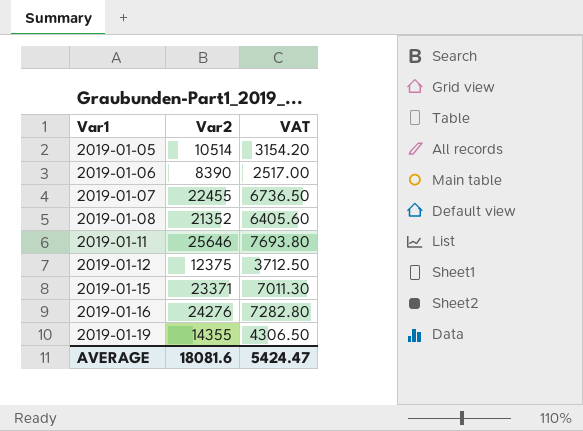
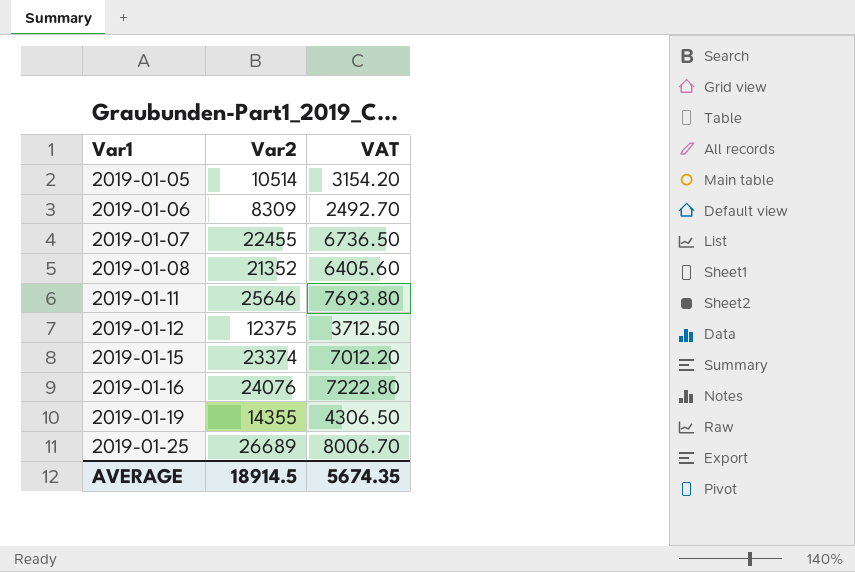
2019-01-06 | Var2: 8390 -> 8309
2019-01-06 | VAT: 2517.00 -> 2492.70
2019-01-15 | Var2: 23371 -> 23374
2019-01-15 | VAT: 7011.30 -> 7012.20
2019-01-16 | Var2: 24276 -> 24076
2019-01-16 | VAT: 7282.80 -> 7222.80
row 2019-01-25: none -> 26689 | 8006.70
AVERAGE | Var2: 18081.6 -> 18914.5
AVERAGE | VAT: 5424.47 -> 5674.35

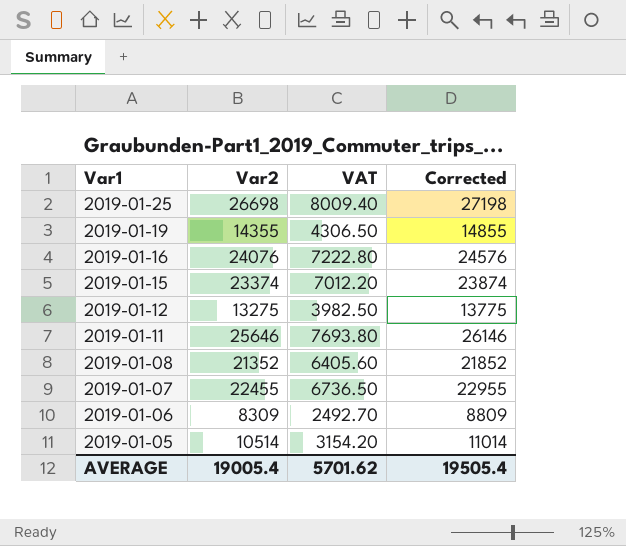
row order: Var1 ascending -> Var1 descending
column Corrected | formula: none -> [Var2] + 500
2019-01-25 | Var2: 26689 -> 26698
2019-01-25 | VAT: 8006.70 -> 8009.40
2019-01-12 | Var2: 12375 -> 13275
2019-01-12 | VAT: 3712.50 -> 3982.50
AVERAGE | Var2: 18914.5 -> 19005.4
AVERAGE | VAT: 5674.35 -> 5701.62

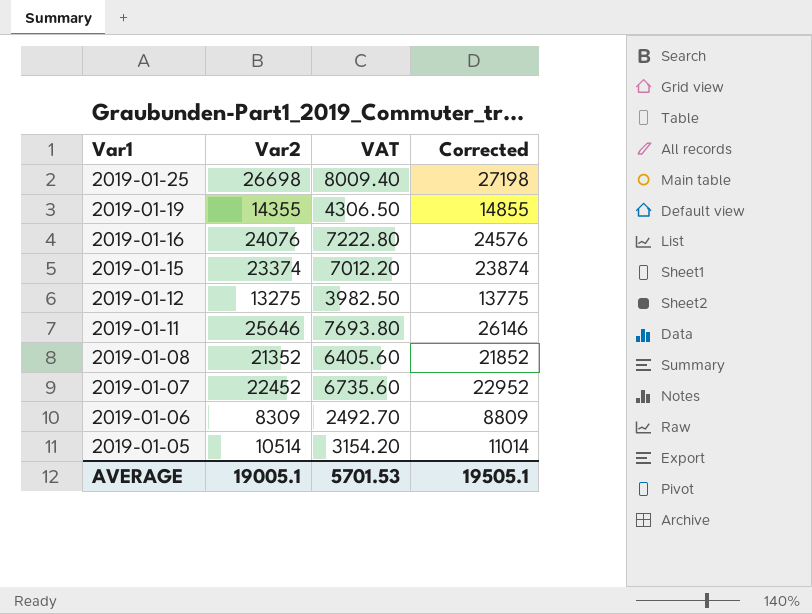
2019-01-07 | Var2: 22455 -> 22452
2019-01-07 | VAT: 6736.50 -> 6735.60
2019-01-07 | Corrected: 22955 -> 22952
AVERAGE | Var2: 19005.4 -> 19005.1
AVERAGE | VAT: 5701.62 -> 5701.53
AVERAGE | Corrected: 19505.4 -> 19505.1

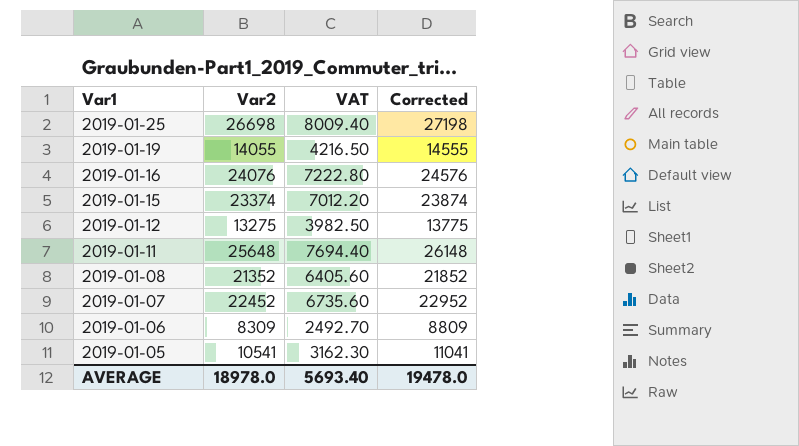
2019-01-19 | Var2: 14355 -> 14055
2019-01-19 | VAT: 4306.50 -> 4216.50
2019-01-19 | Corrected: 14855 -> 14555
2019-01-11 | Var2: 25646 -> 25648
2019-01-11 | VAT: 7693.80 -> 7694.40
2019-01-11 | Corrected: 26146 -> 26148
2019-01-05 | Var2: 10514 -> 10541
2019-01-05 | VAT: 3154.20 -> 3162.30
2019-01-05 | Corrected: 11014 -> 11041
AVERAGE | Var2: 19005.1 -> 18978.0
AVERAGE | VAT: 5701.53 -> 5693.40
AVERAGE | Corrected: 19505.1 -> 19478.0

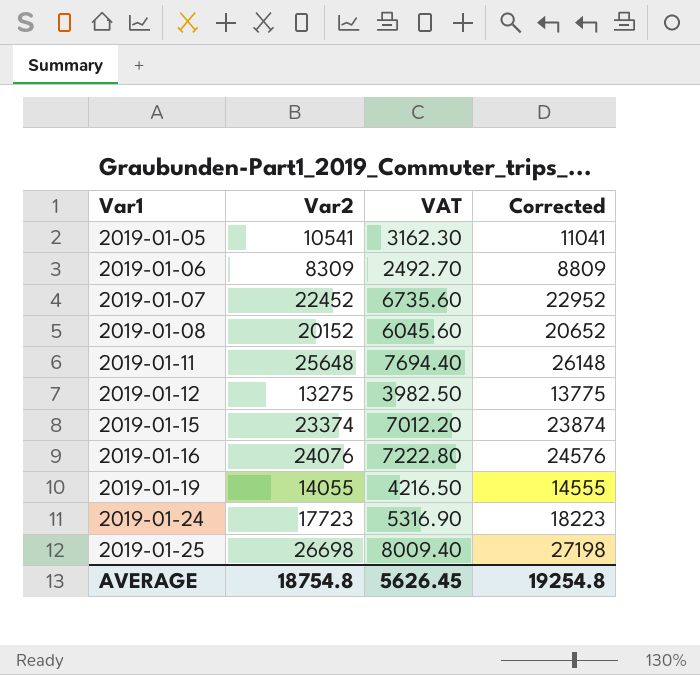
row order: Var1 descending -> Var1 ascending
2019-01-08 | Var2: 21352 -> 20152
2019-01-08 | VAT: 6405.60 -> 6045.60
2019-01-08 | Corrected: 21852 -> 20652
row 2019-01-24: none -> 17723 | 5316.90 | 18223
AVERAGE | Var2: 18978.0 -> 18754.8
AVERAGE | VAT: 5693.40 -> 5626.45
AVERAGE | Corrected: 19478.0 -> 19254.8

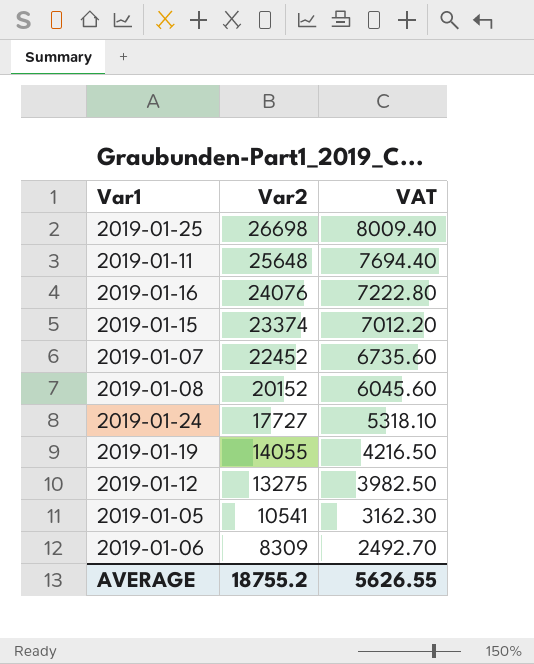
row order: Var1 ascending -> Var2 descending
column Corrected | formula: [Var2] + 500 -> none
2019-01-24 | Var2: 17723 -> 17727
2019-01-24 | VAT: 5316.90 -> 5318.10
AVERAGE | Var2: 18754.8 -> 18755.2
AVERAGE | VAT: 5626.45 -> 5626.55

